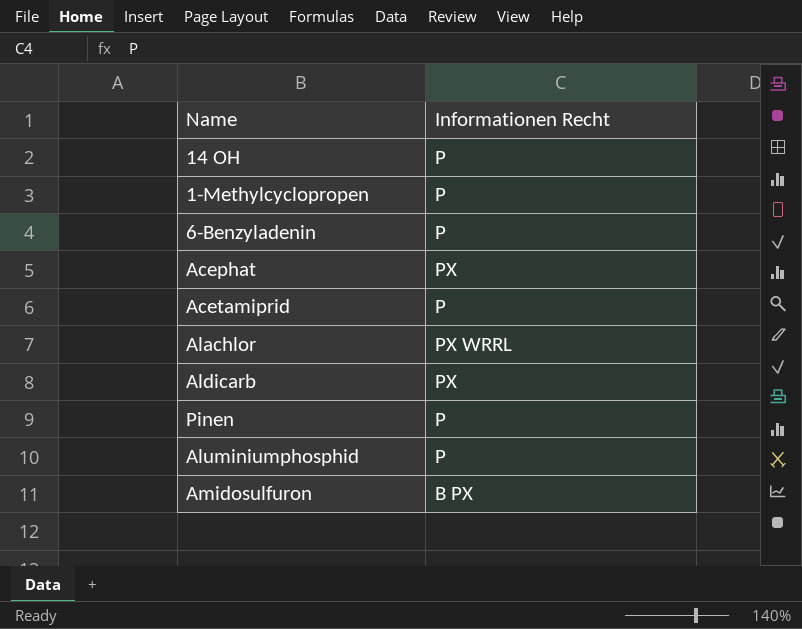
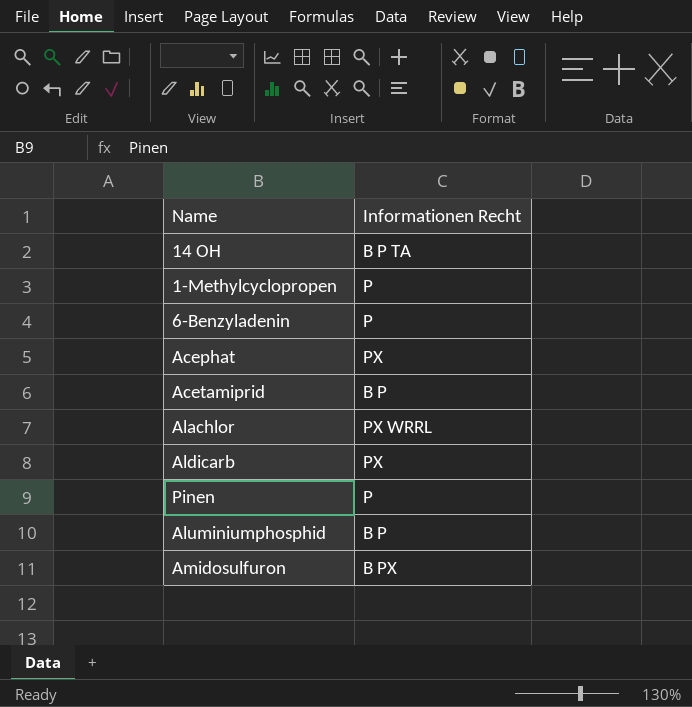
14 OH | Informationen Recht: P -> B P TA
Acetamiprid | Informationen Recht: P -> B P
Aluminiumphosphid | Informationen Recht: P -> B P

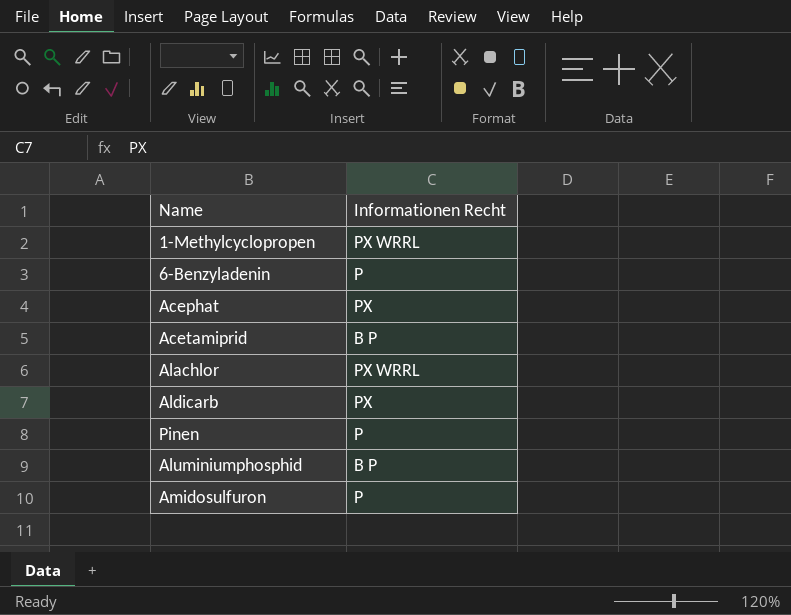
row 14 OH: B P TA -> none
1-Methylcyclopropen | Informationen Recht: P -> PX WRRL
Amidosulfuron | Informationen Recht: B PX -> P

